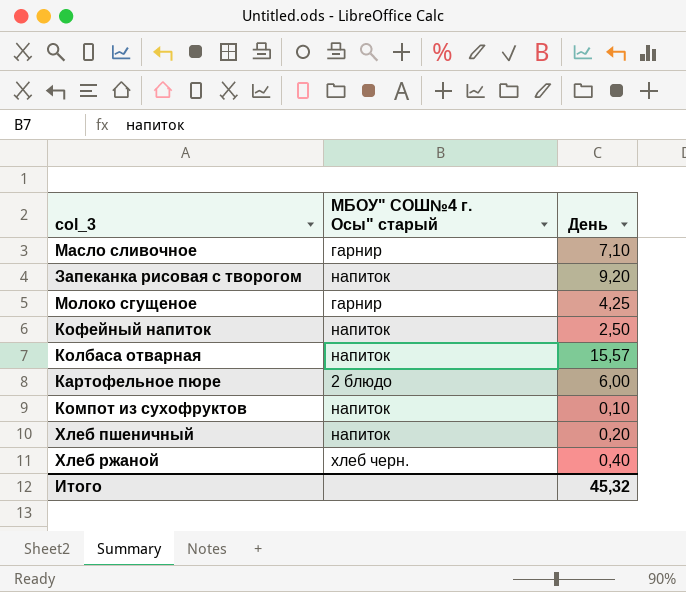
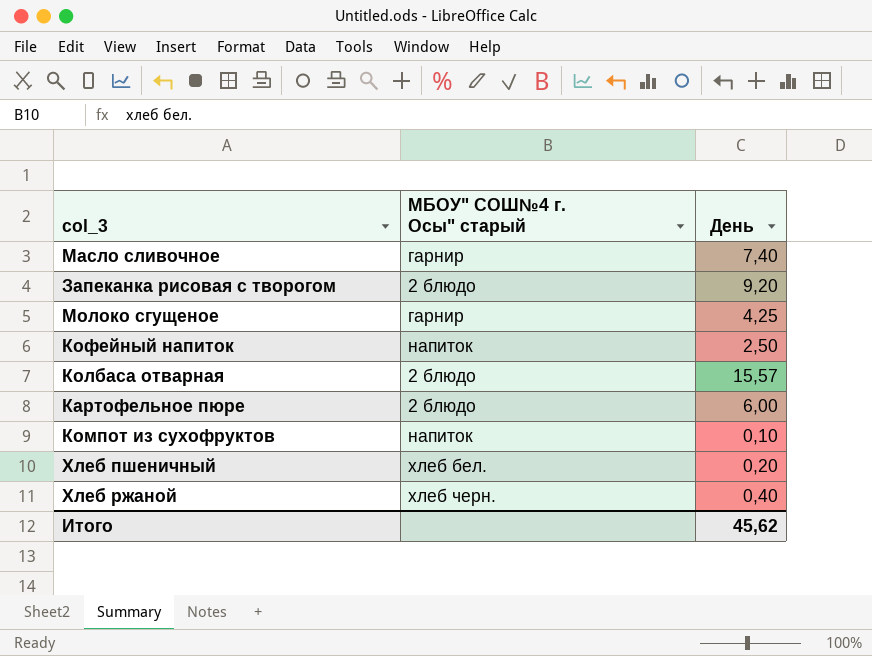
Масло сливочное | День: 7,10 -> 7,40
Запеканка рисовая с творогом | МБОУ" СОШ№4 г. Осы" старый: напиток -> 2 блюдо
Колбаса отварная | МБОУ" СОШ№4 г. Осы" старый: напиток -> 2 блюдо
Хлеб пшеничный | МБОУ" СОШ№4 г. Осы" старый: напиток -> хлеб бел.
Итого | День: 45,32 -> 45,62

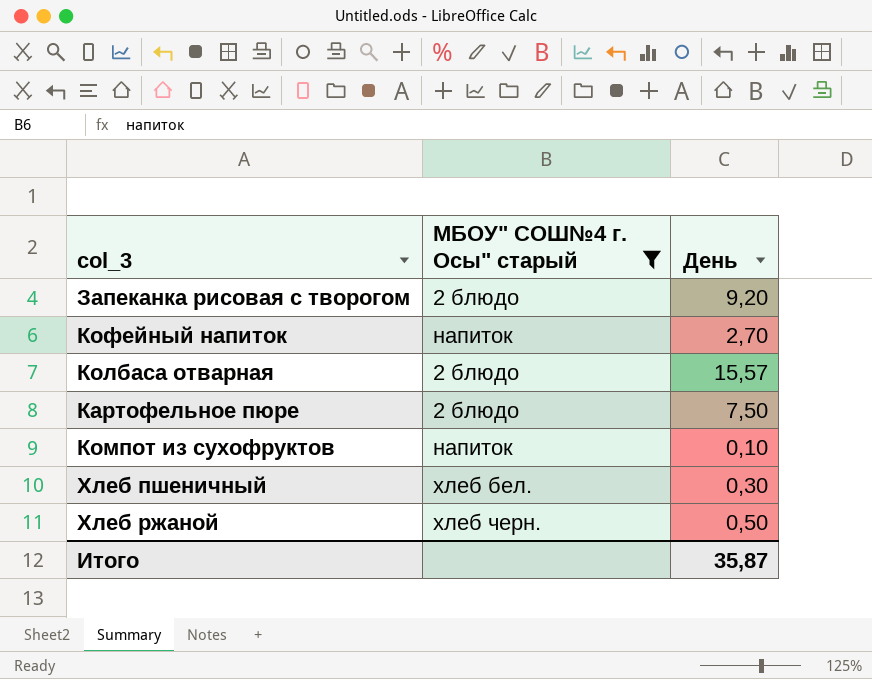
filter: none -> МБОУ" СОШ№4 г. Осы" старый != гарнир
Кофейный напиток | День: 2,50 -> 2,70
Картофельное пюре | День: 6,00 -> 7,50
Хлеб пшеничный | День: 0,20 -> 0,30
Хлеб ржаной | День: 0,40 -> 0,50
Итого | День: 45,62 -> 35,87

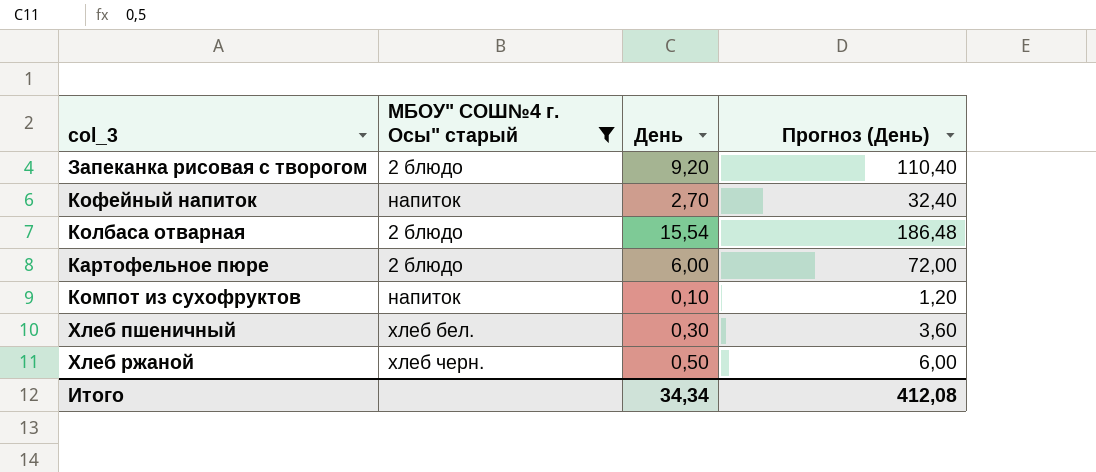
column Прогноз (День) | formula: none -> [День] * 12
Колбаса отварная | День: 15,57 -> 15,54
Картофельное пюре | День: 7,50 -> 6,00
Итого | День: 35,87 -> 34,34

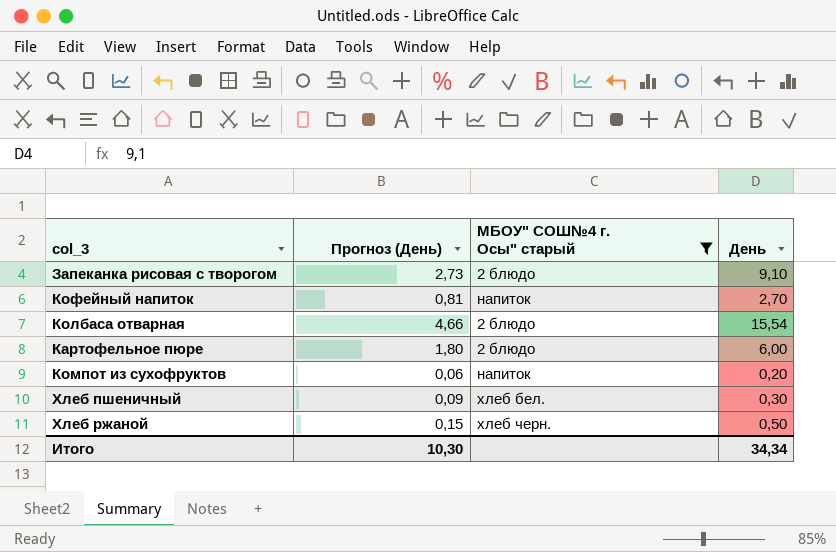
column Прогноз (День) | formula: [День] * 12 -> [День] * 0,3
column Прогноз (День) | position: 4 -> 2
Запеканка рисовая с творогом | День: 9,20 -> 9,10
Компот из сухофруктов | День: 0,10 -> 0,20
Итого | Прогноз (День): 412,08 -> 10,30

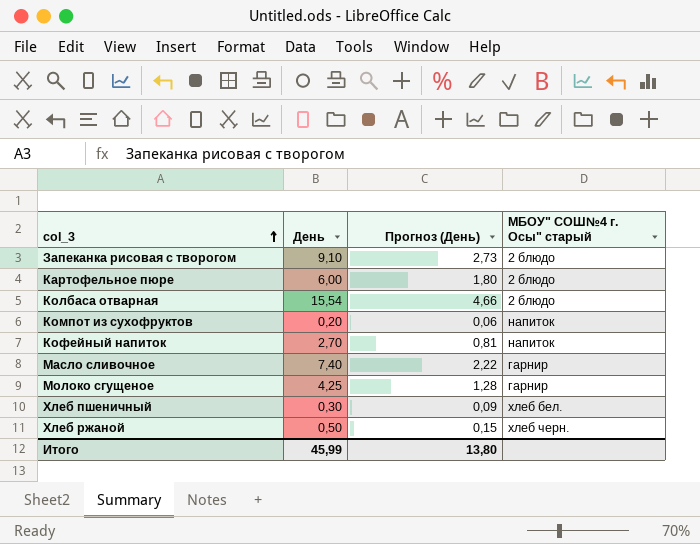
filter: МБОУ" СОШ№4 г. Осы" старый != гарнир -> none
row order: none -> col_3 ascending
column День | position: 4 -> 2
Итого | День: 34,34 -> 45,99
Итого | Прогноз (День): 10,30 -> 13,80

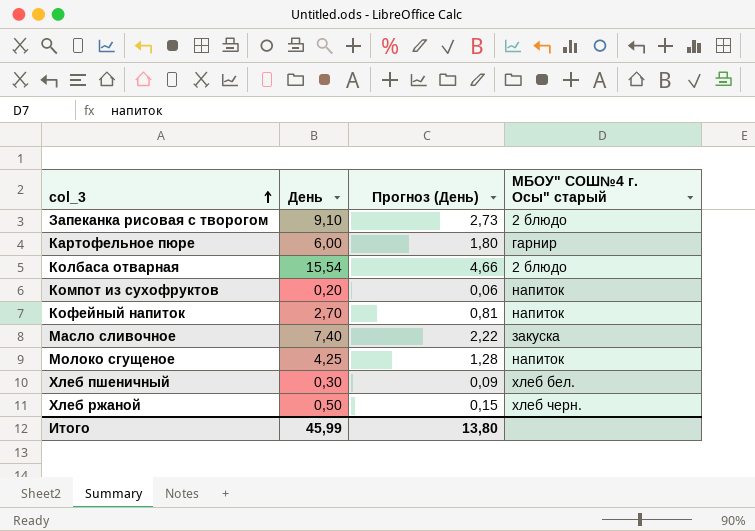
Картофельное пюре | МБОУ" СОШ№4 г. Осы" старый: 2 блюдо -> гарнир
Масло сливочное | МБОУ" СОШ№4 г. Осы" старый: гарнир -> закуска
Молоко сгущеное | МБОУ" СОШ№4 г. Осы" старый: гарнир -> напиток

